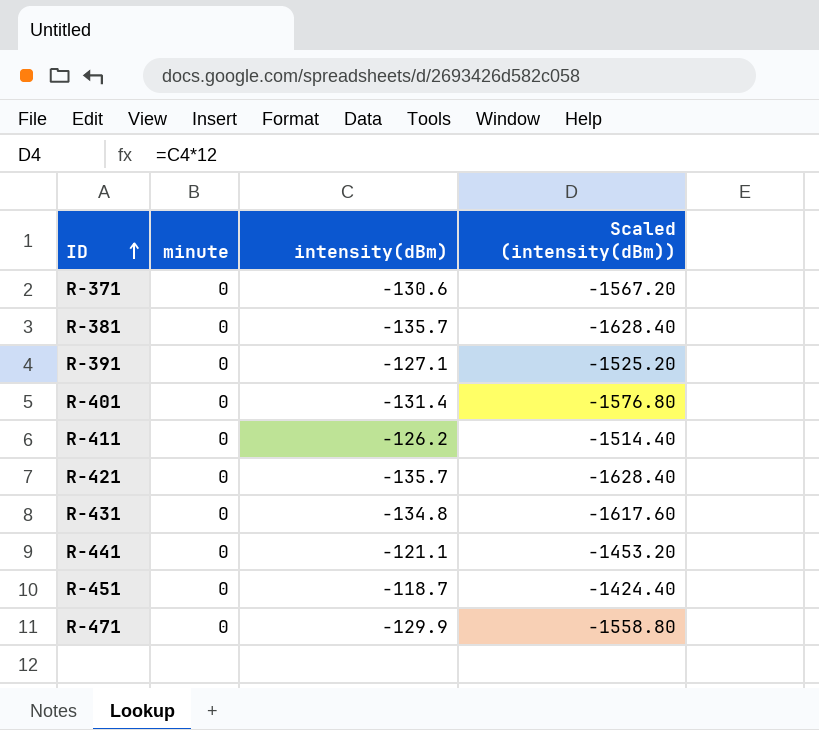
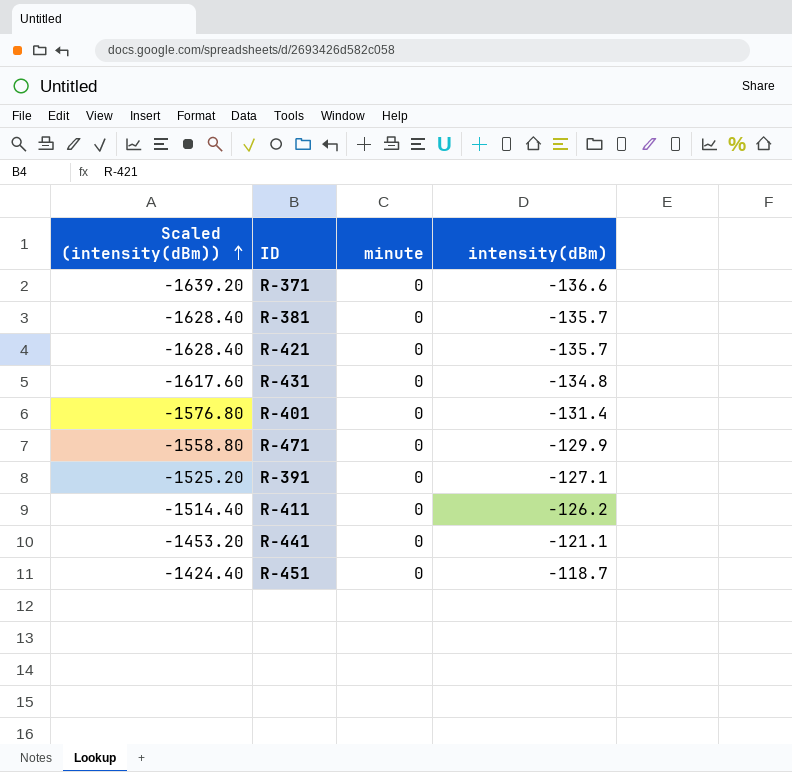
row order: ID ascending -> Scaled (intensity(dBm)) ascending
column Scaled (intensity(dBm)) | position: 4 -> 1
R-371 | Scaled (intensity(dBm)): -1567.20 -> -1639.20
R-371 | intensity(dBm): -130.6 -> -136.6

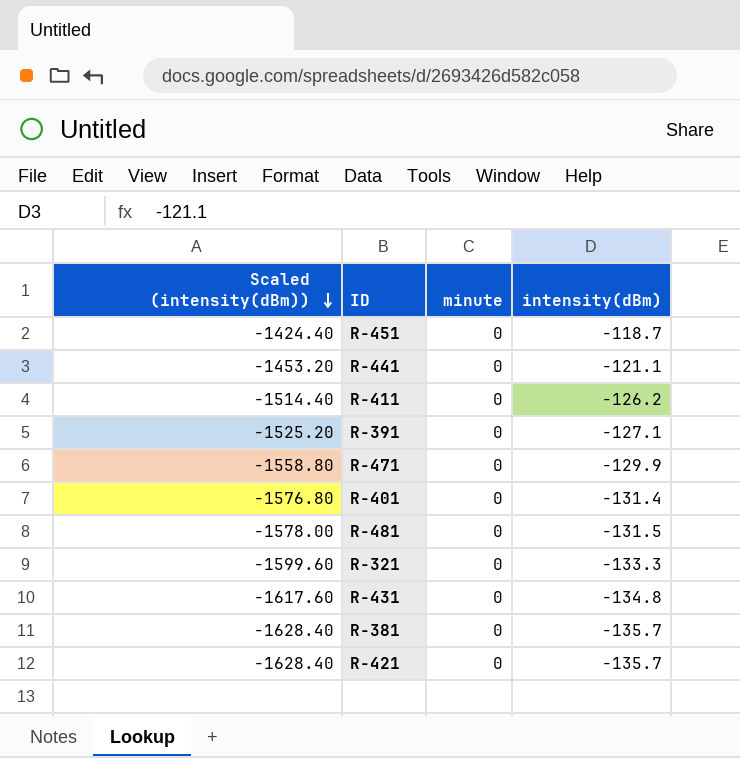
row order: Scaled (intensity(dBm)) ascending -> Scaled (intensity(dBm)) descending
row R-371: -1639.20 | 0 | -136.6 -> none
row R-481: none -> -1578.00 | 0 | -131.5
row R-321: none -> -1599.60 | 0 | -133.3

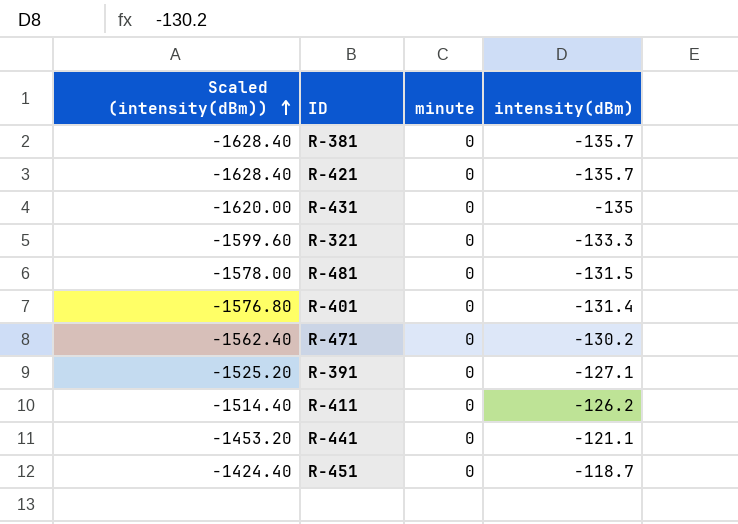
row order: Scaled (intensity(dBm)) descending -> Scaled (intensity(dBm)) ascending
R-431 | Scaled (intensity(dBm)): -1617.60 -> -1620.00
R-431 | intensity(dBm): -134.8 -> -135
R-471 | Scaled (intensity(dBm)): -1558.80 -> -1562.40
R-471 | intensity(dBm): -129.9 -> -130.2

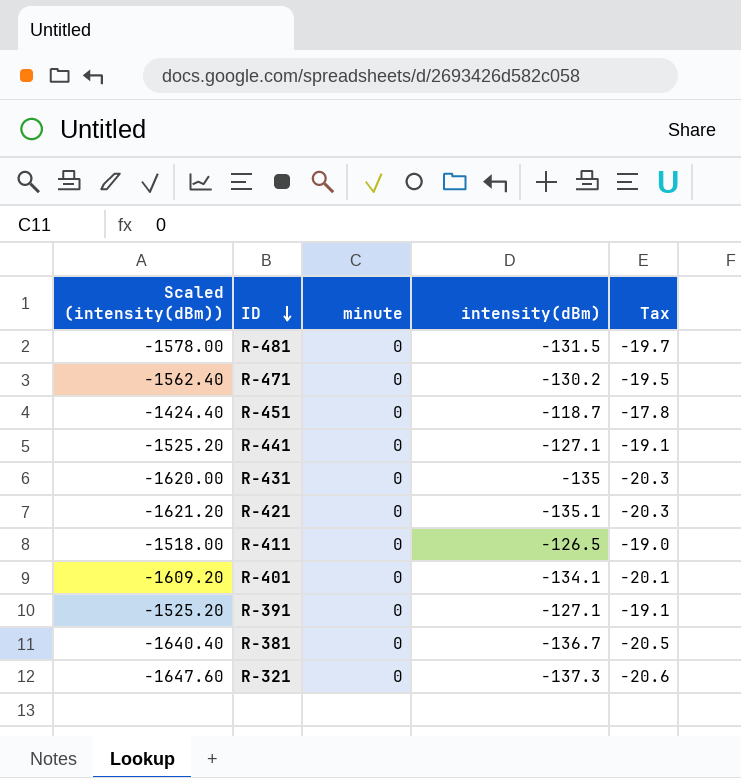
row order: Scaled (intensity(dBm)) ascending -> ID descending
column Tax | formula: none -> [intensity(dBm)] * 0.15
R-441 | Scaled (intensity(dBm)): -1453.20 -> -1525.20
R-441 | intensity(dBm): -121.1 -> -127.1
R-421 | Scaled (intensity(dBm)): -1628.40 -> -1621.20
R-421 | intensity(dBm): -135.7 -> -135.1
R-411 | Scaled (intensity(dBm)): -1514.40 -> -1518.00
R-411 | intensity(dBm): -126.2 -> -126.5
R-401 | Scaled (intensity(dBm)): -1576.80 -> -1609.20
R-401 | intensity(dBm): -131.4 -> -134.1
R-381 | Scaled (intensity(dBm)): -1628.40 -> -1640.40
R-381 | intensity(dBm): -135.7 -> -136.7
R-321 | Scaled (intensity(dBm)): -1599.60 -> -1647.60
R-321 | intensity(dBm): -133.3 -> -137.3

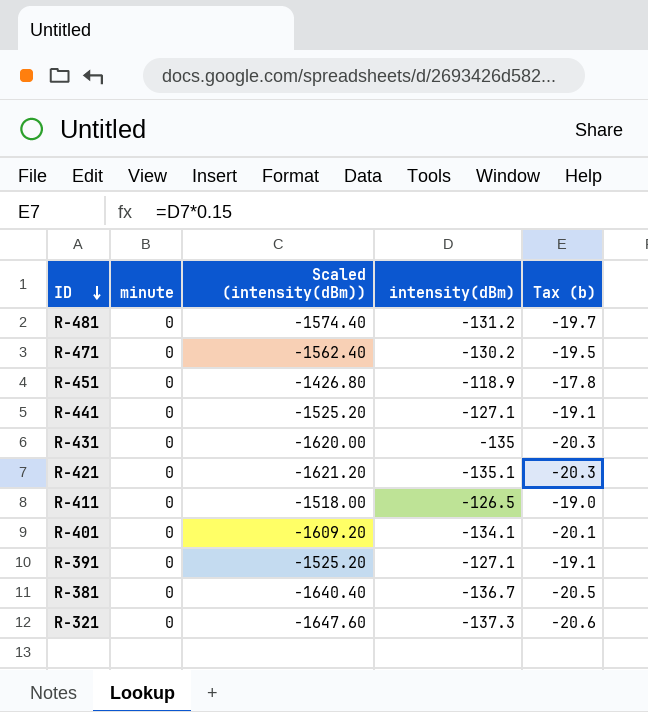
column Scaled (intensity(dBm)) | position: 1 -> 3
column name: Tax -> Tax (b)
R-481 | Scaled (intensity(dBm)): -1578.00 -> -1574.40
R-481 | intensity(dBm): -131.5 -> -131.2
R-451 | Scaled (intensity(dBm)): -1424.40 -> -1426.80
R-451 | intensity(dBm): -118.7 -> -118.9

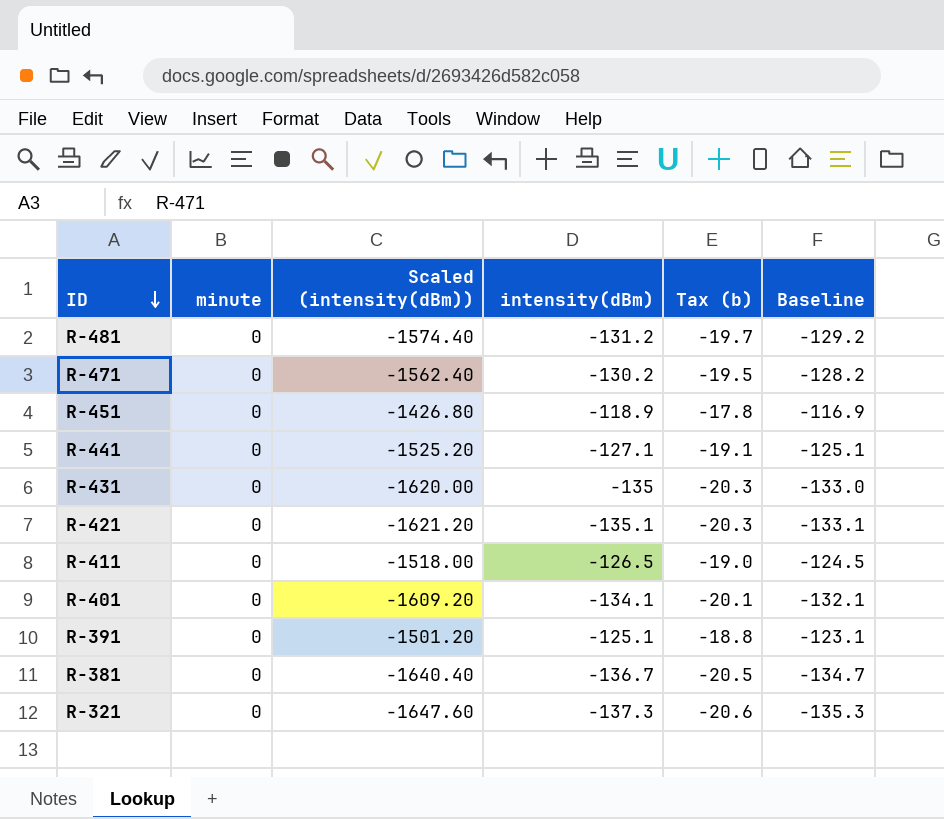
column Baseline | formula: none -> [intensity(dBm)] + 2
R-391 | Scaled (intensity(dBm)): -1525.20 -> -1501.20
R-391 | intensity(dBm): -127.1 -> -125.1
R-391 | Tax (b): -19.1 -> -18.8

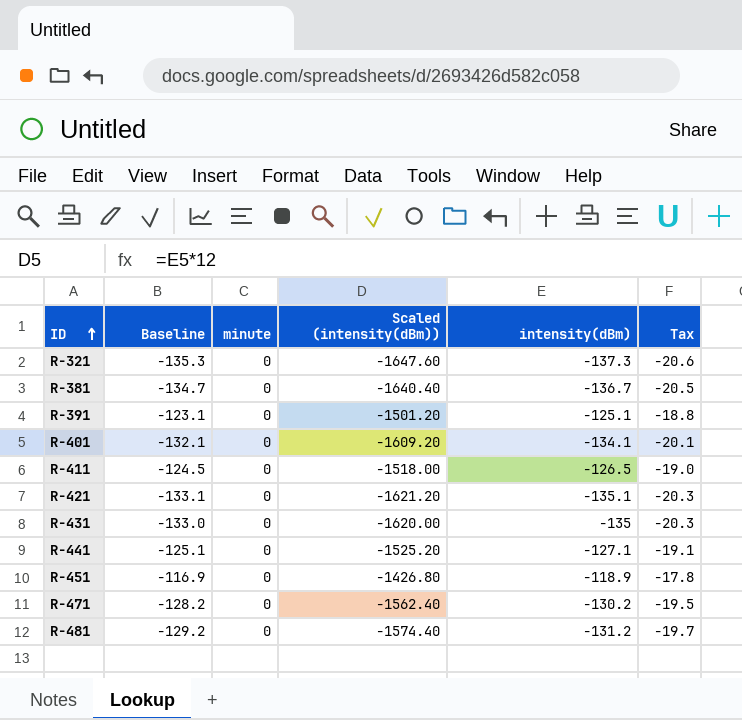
row order: ID descending -> ID ascending
column Baseline | position: 6 -> 2
column name: Tax (b) -> Tax

